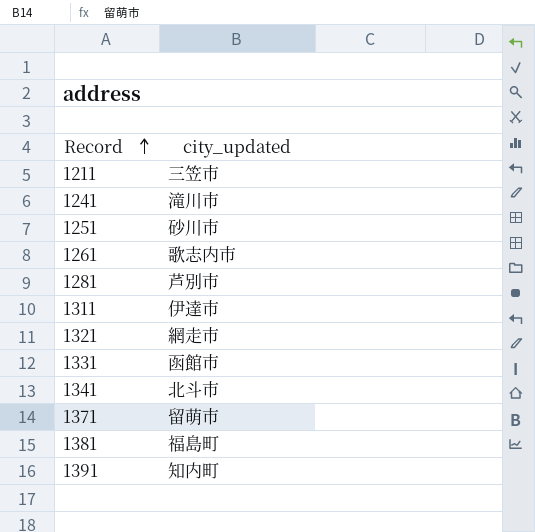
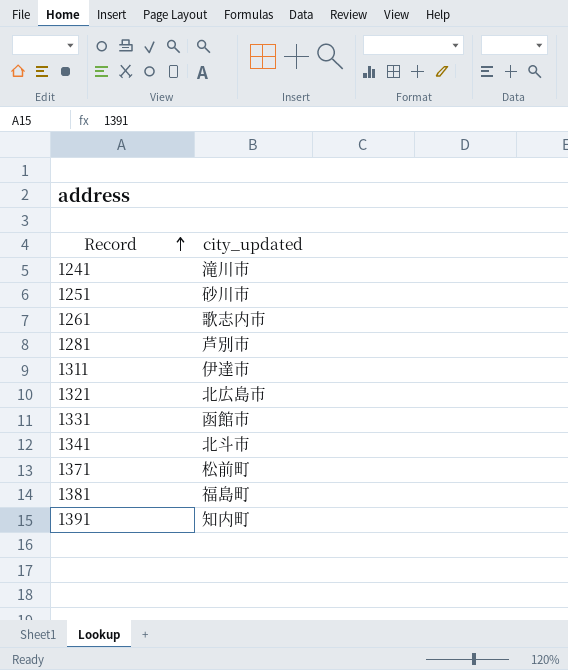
row 1211: 三笠市 -> none
1321 | city_updated: 網走市 -> 北広島市
1371 | city_updated: 留萌市 -> 松前町

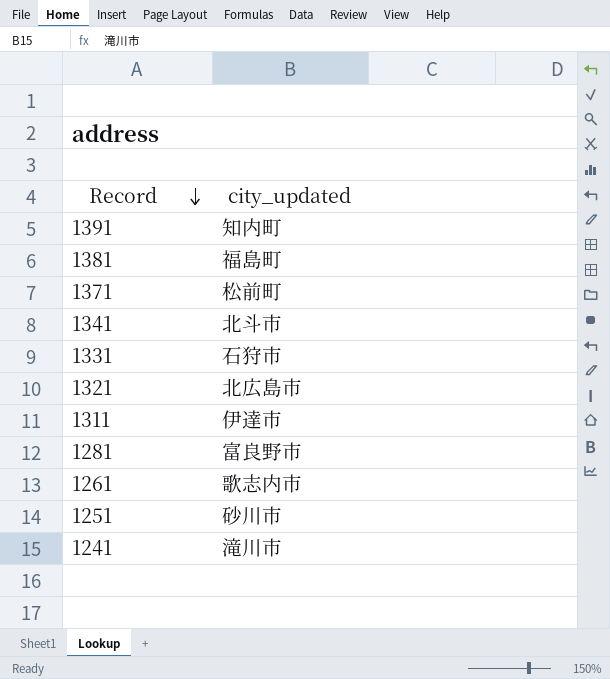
row order: Record ascending -> Record descending
1331 | city_updated: 函館市 -> 石狩市
1281 | city_updated: 芦別市 -> 富良野市

